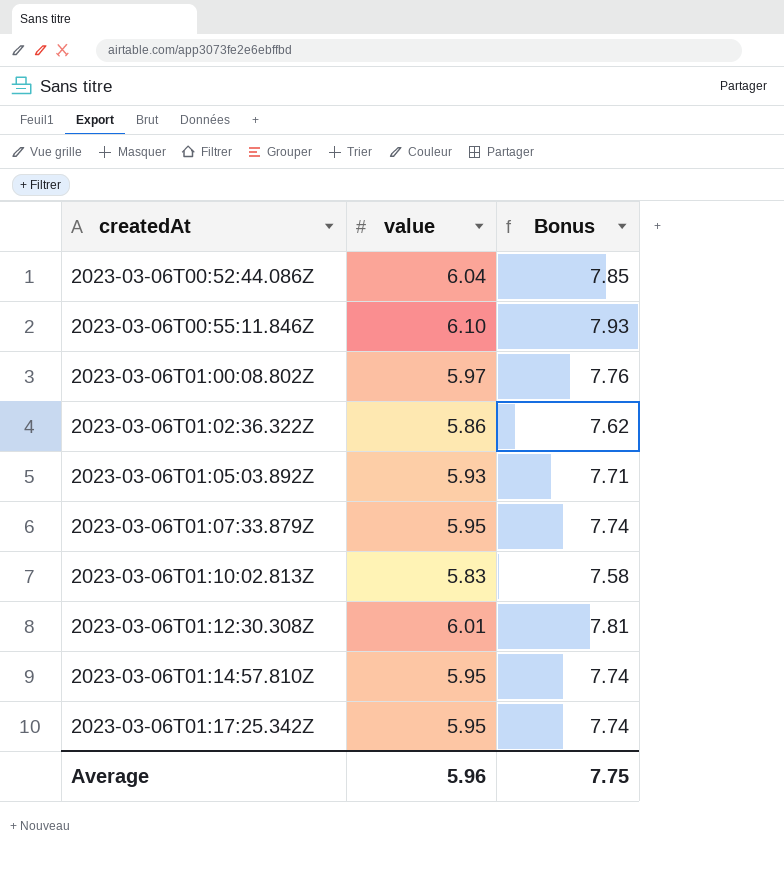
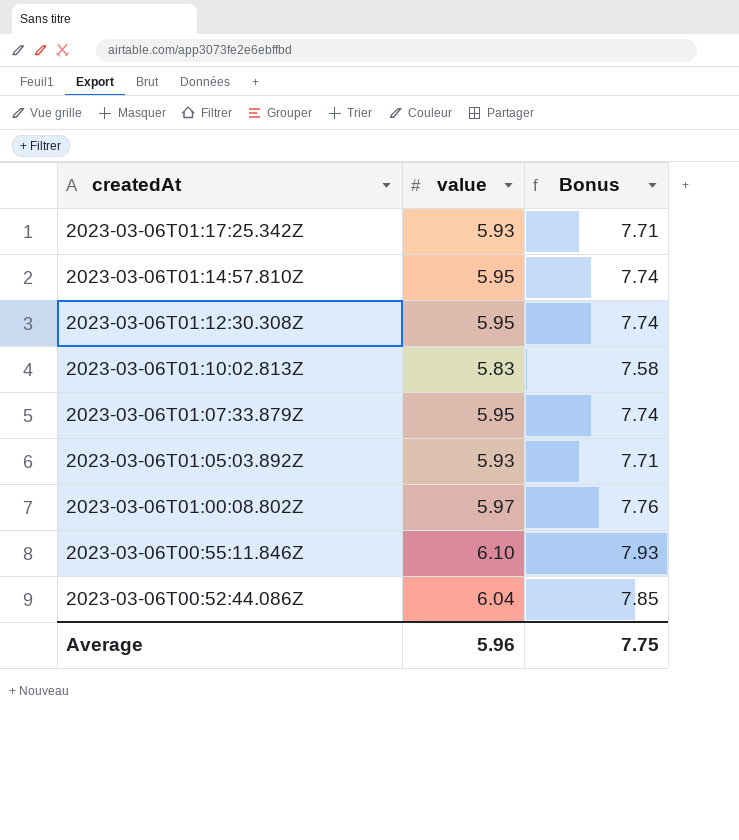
row order: createdAt ascending -> createdAt descending
row 2023-03-06T01:02:36.322Z: 5.86 | 7.62 -> none
2023-03-06T01:17:25.342Z | value: 5.95 -> 5.93
2023-03-06T01:17:25.342Z | Bonus: 7.74 -> 7.71
2023-03-06T01:12:30.308Z | value: 6.01 -> 5.95
2023-03-06T01:12:30.308Z | Bonus: 7.81 -> 7.74

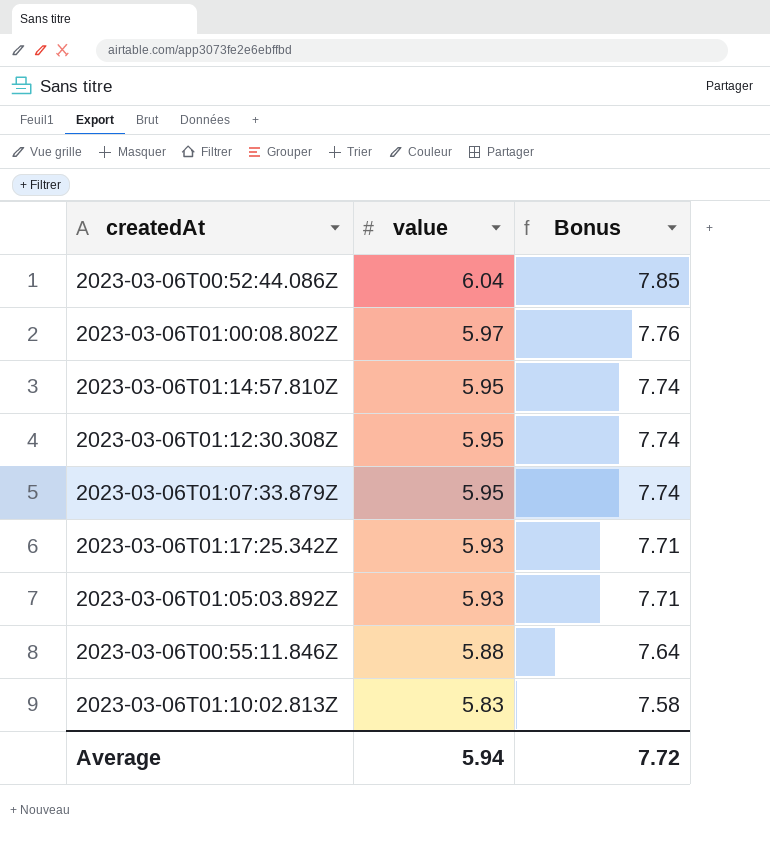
row order: createdAt descending -> value descending
2023-03-06T00:55:11.846Z | value: 6.10 -> 5.88
2023-03-06T00:55:11.846Z | Bonus: 7.93 -> 7.64
Average | value: 5.96 -> 5.94
Average | Bonus: 7.75 -> 7.72

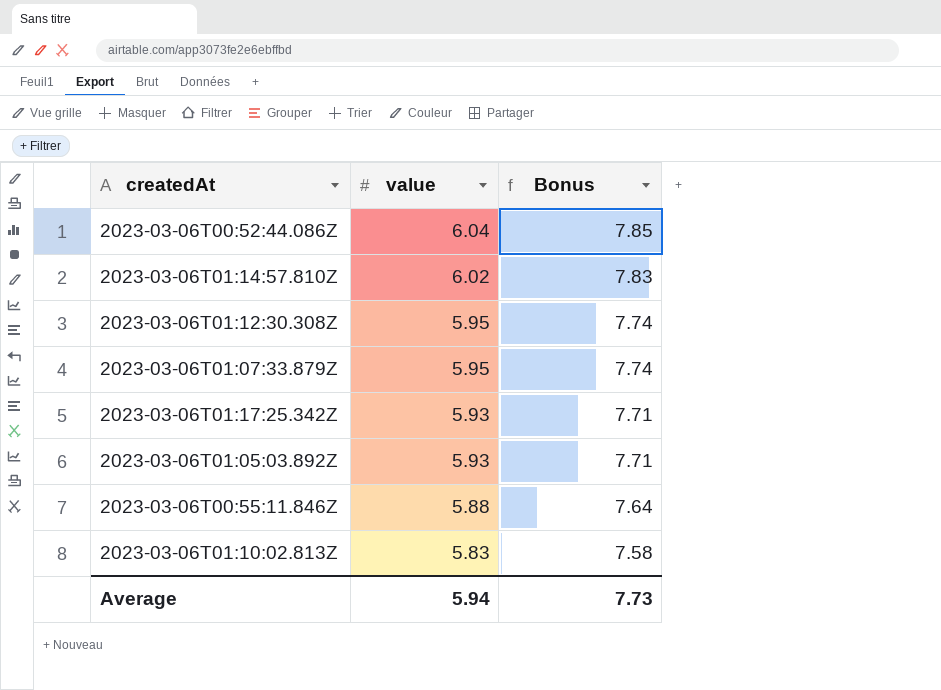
row 2023-03-06T01:00:08.802Z: 5.97 | 7.76 -> none
2023-03-06T01:14:57.810Z | value: 5.95 -> 6.02
2023-03-06T01:14:57.810Z | Bonus: 7.74 -> 7.83
Average | Bonus: 7.72 -> 7.73

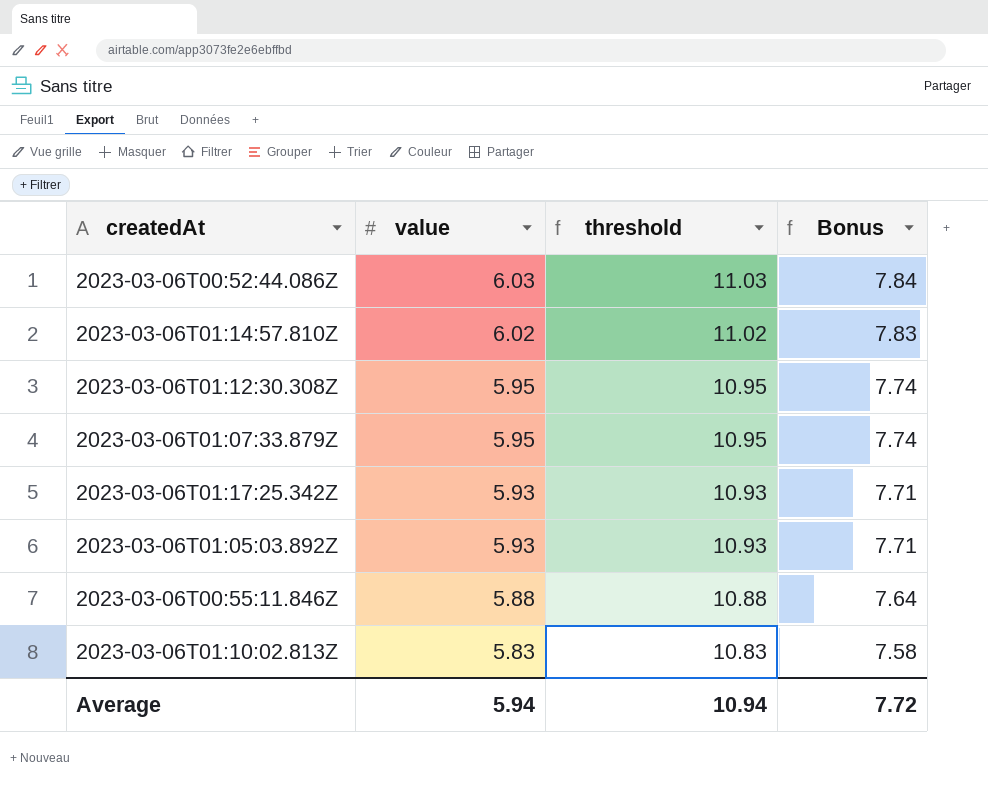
column threshold | formula: none -> [value] + 5
2023-03-06T00:52:44.086Z | value: 6.04 -> 6.03
2023-03-06T00:52:44.086Z | Bonus: 7.85 -> 7.84
Average | Bonus: 7.73 -> 7.72

